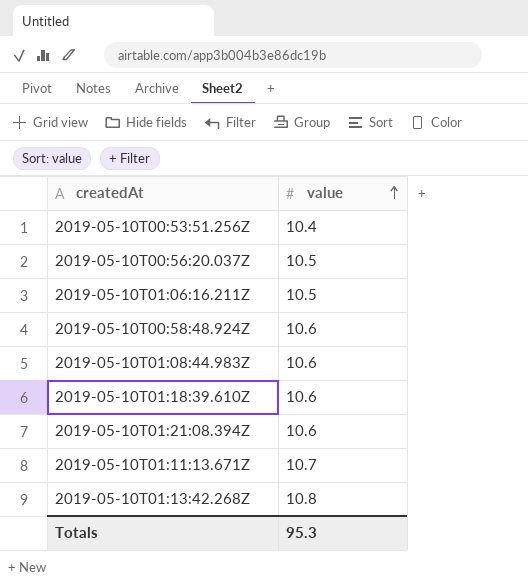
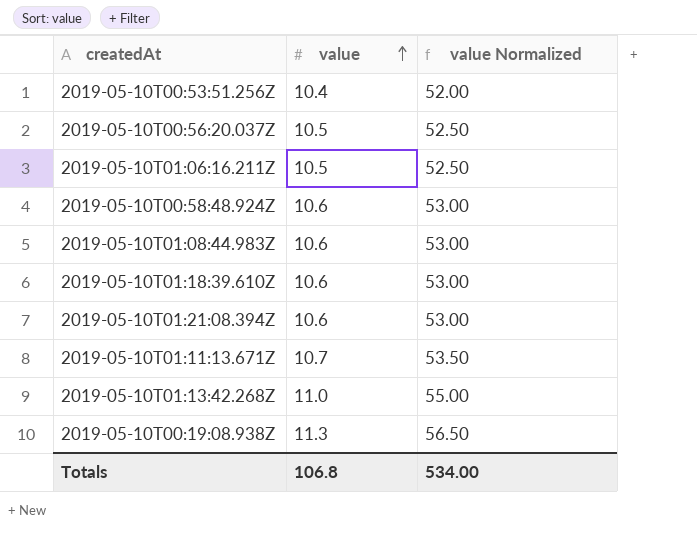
column value Normalized | formula: none -> [value] * 5
2019-05-10T01:13:42.268Z | value: 10.8 -> 11.0
row 2019-05-10T00:19:08.938Z: none -> 11.3 | 56.50
Totals | value: 95.3 -> 106.8

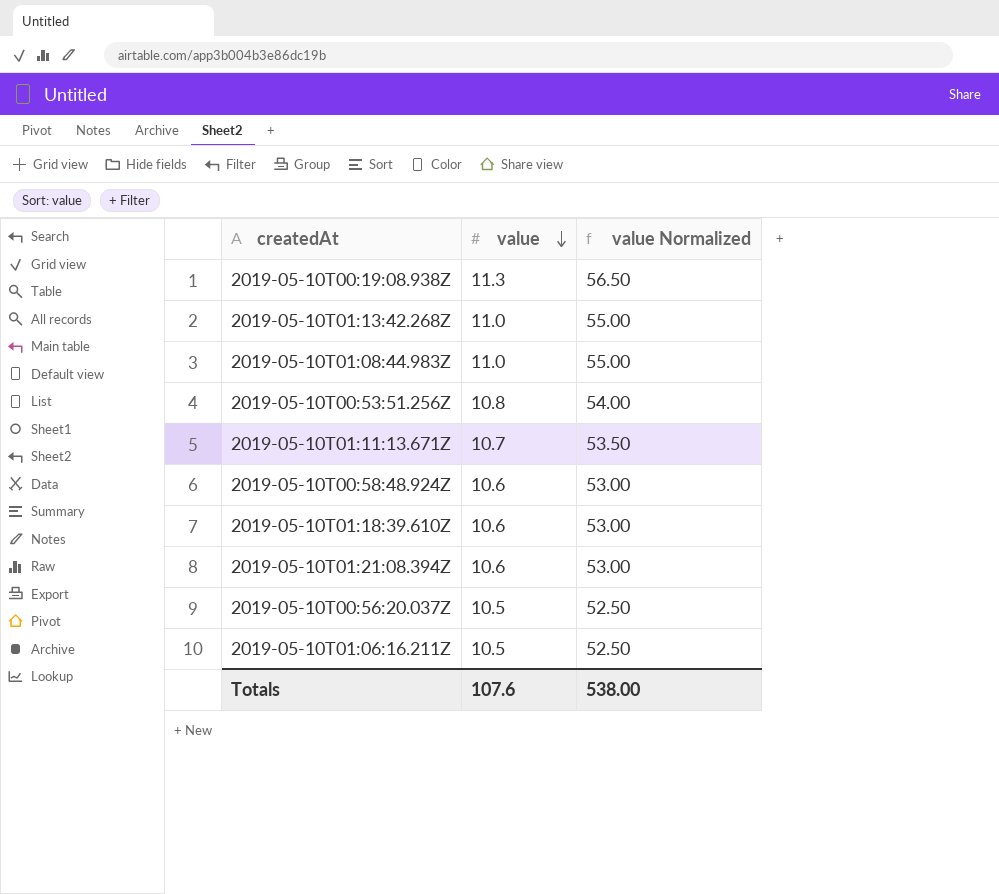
row order: value ascending -> value descending
2019-05-10T01:08:44.983Z | value: 10.6 -> 11.0
2019-05-10T01:08:44.983Z | value Normalized: 53.00 -> 55.00
2019-05-10T00:53:51.256Z | value: 10.4 -> 10.8
2019-05-10T00:53:51.256Z | value Normalized: 52.00 -> 54.00
Totals | value: 106.8 -> 107.6
Totals | value Normalized: 534.00 -> 538.00

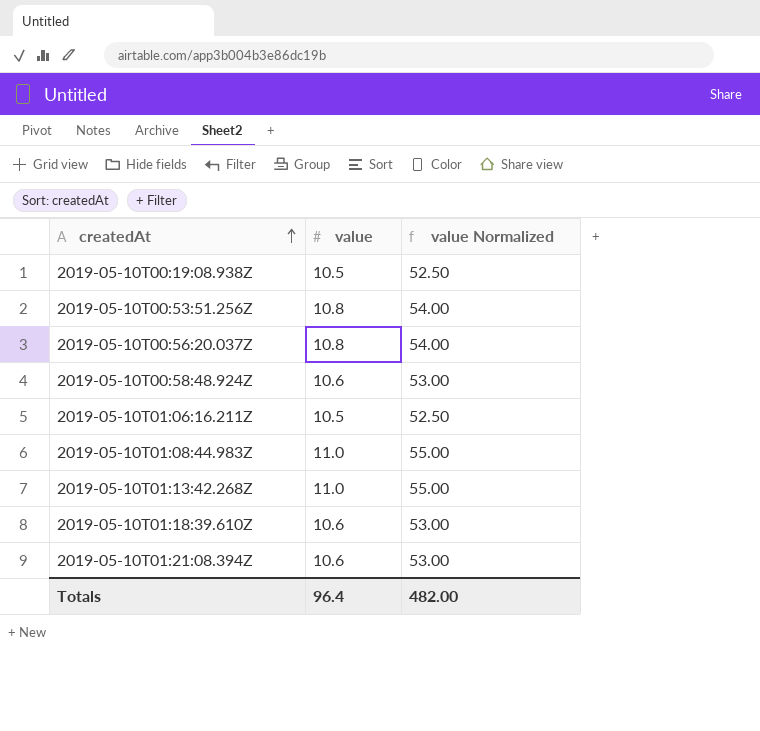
row order: value descending -> createdAt ascending
row 2019-05-10T01:11:13.671Z: 10.7 | 53.50 -> none
2019-05-10T00:19:08.938Z | value: 11.3 -> 10.5
2019-05-10T00:19:08.938Z | value Normalized: 56.50 -> 52.50
2019-05-10T00:56:20.037Z | value: 10.5 -> 10.8
2019-05-10T00:56:20.037Z | value Normalized: 52.50 -> 54.00
Totals | value: 107.6 -> 96.4
Totals | value Normalized: 538.00 -> 482.00

